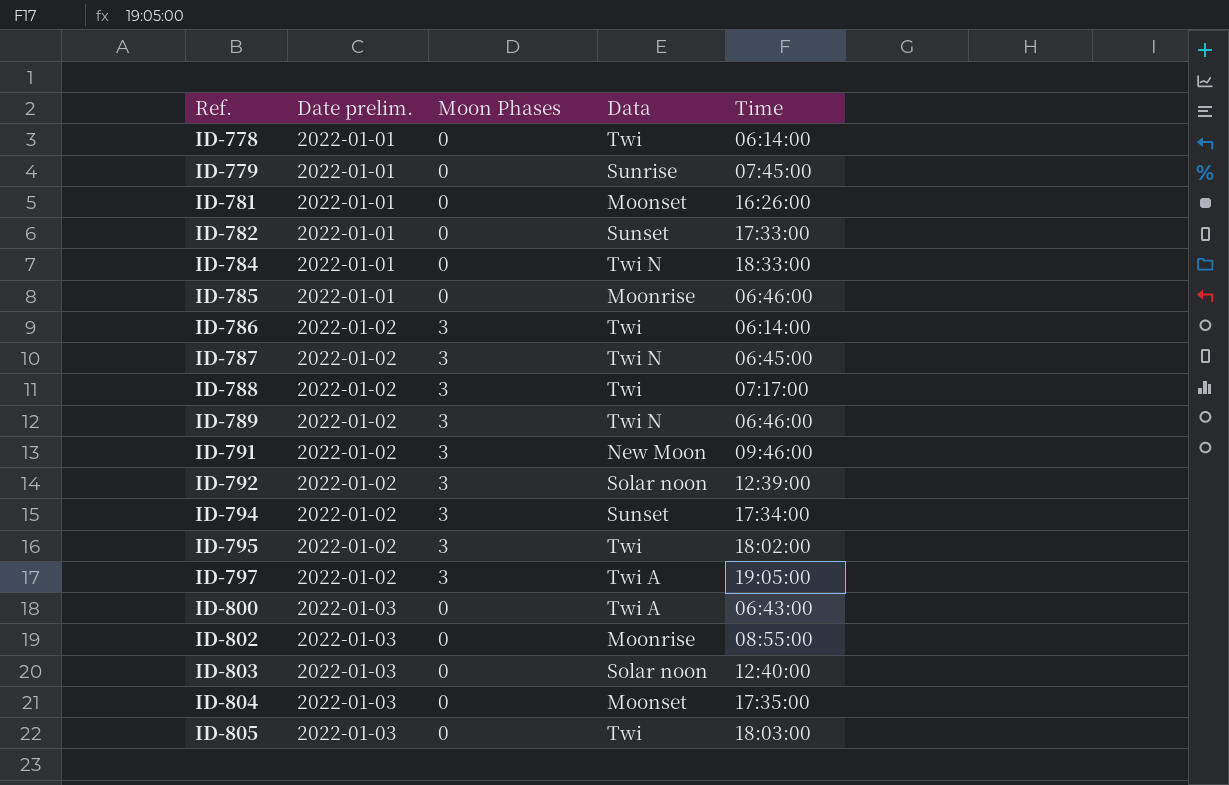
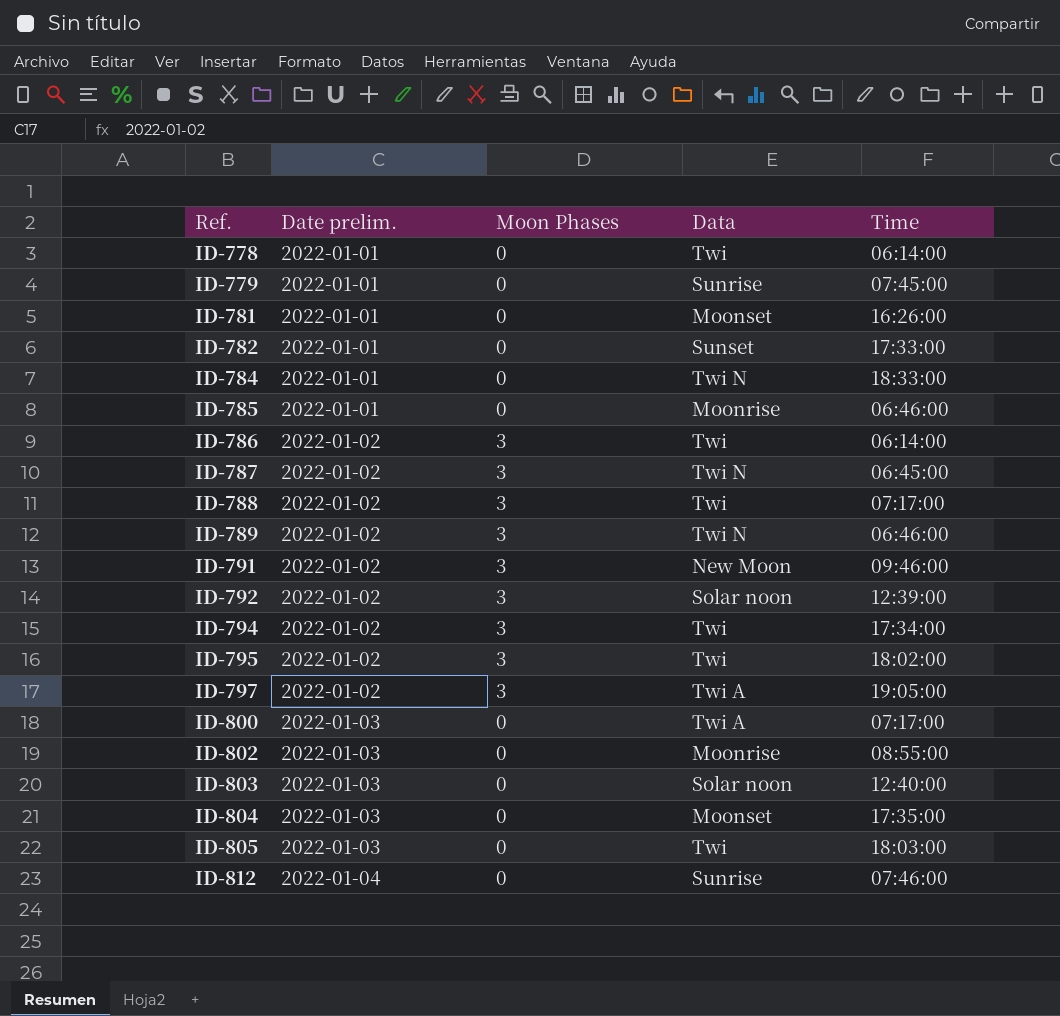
ID-794 | Data: Sunset -> Twi
ID-800 | Time: 06:43:00 -> 07:17:00
row ID-812: none -> 2022-01-04 | 0 | Sunrise | 07:46:00

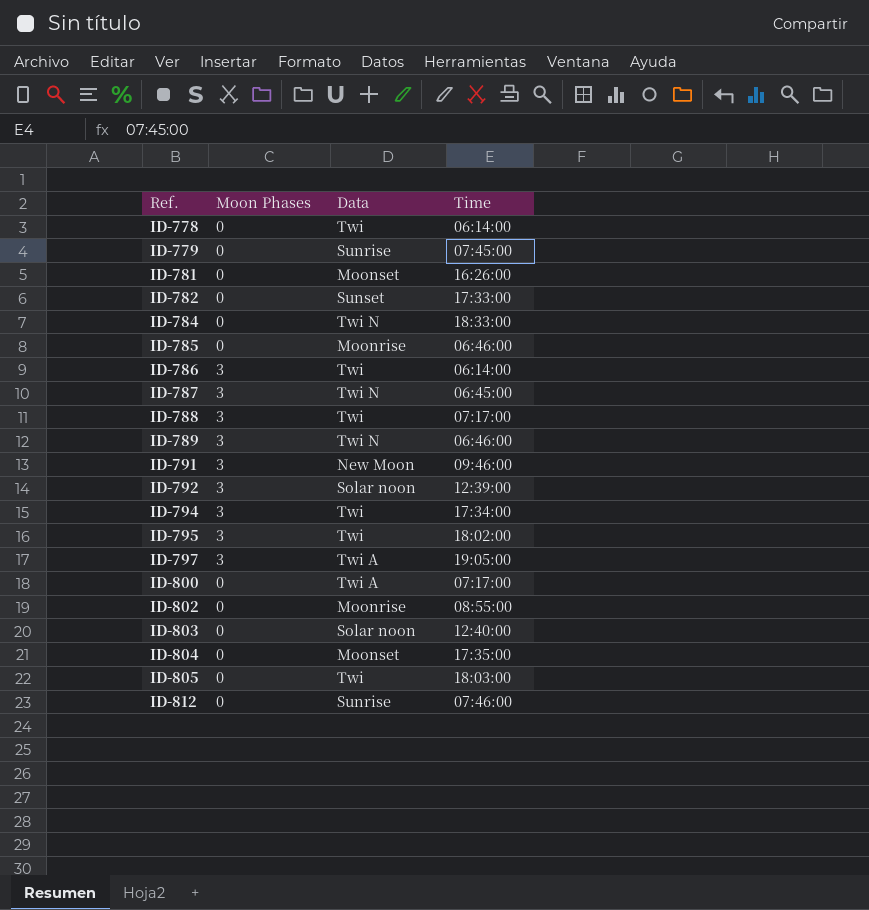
column Date prelim. | position: 2 -> none

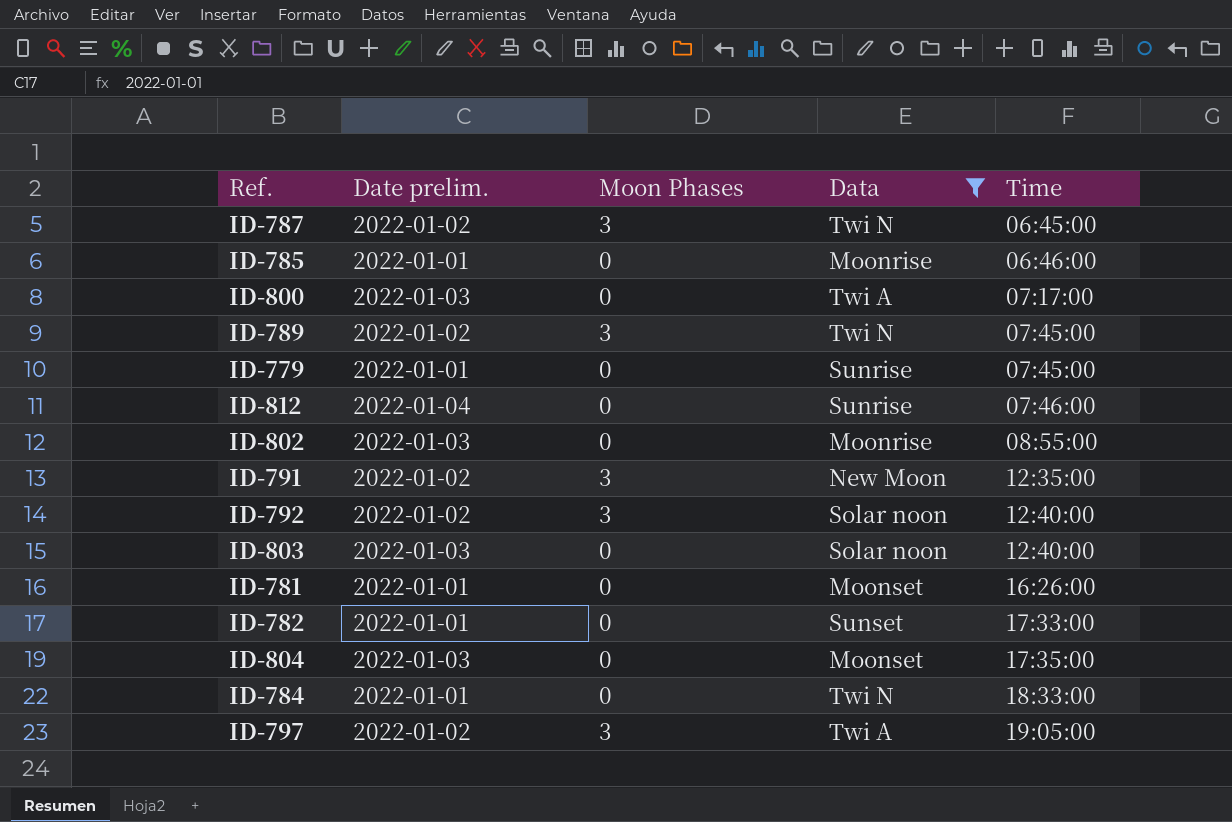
filter: none -> Data != Twi
row order: Ref. ascending -> Time ascending
column Date prelim. | position: none -> 2
ID-789 | Time: 06:46:00 -> 07:45:00
ID-791 | Time: 09:46:00 -> 12:35:00
ID-792 | Time: 12:39:00 -> 12:40:00

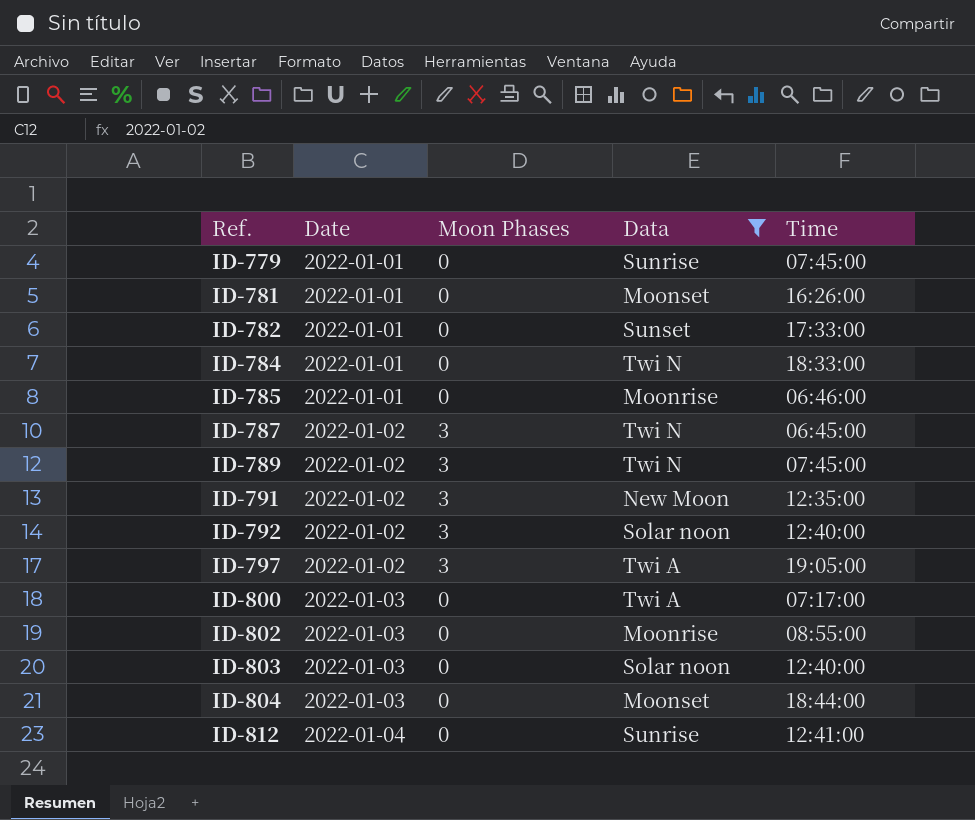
row order: Time ascending -> Ref. ascending
column name: Date prelim. -> Date
ID-804 | Time: 17:35:00 -> 18:44:00
ID-812 | Time: 07:46:00 -> 12:41:00

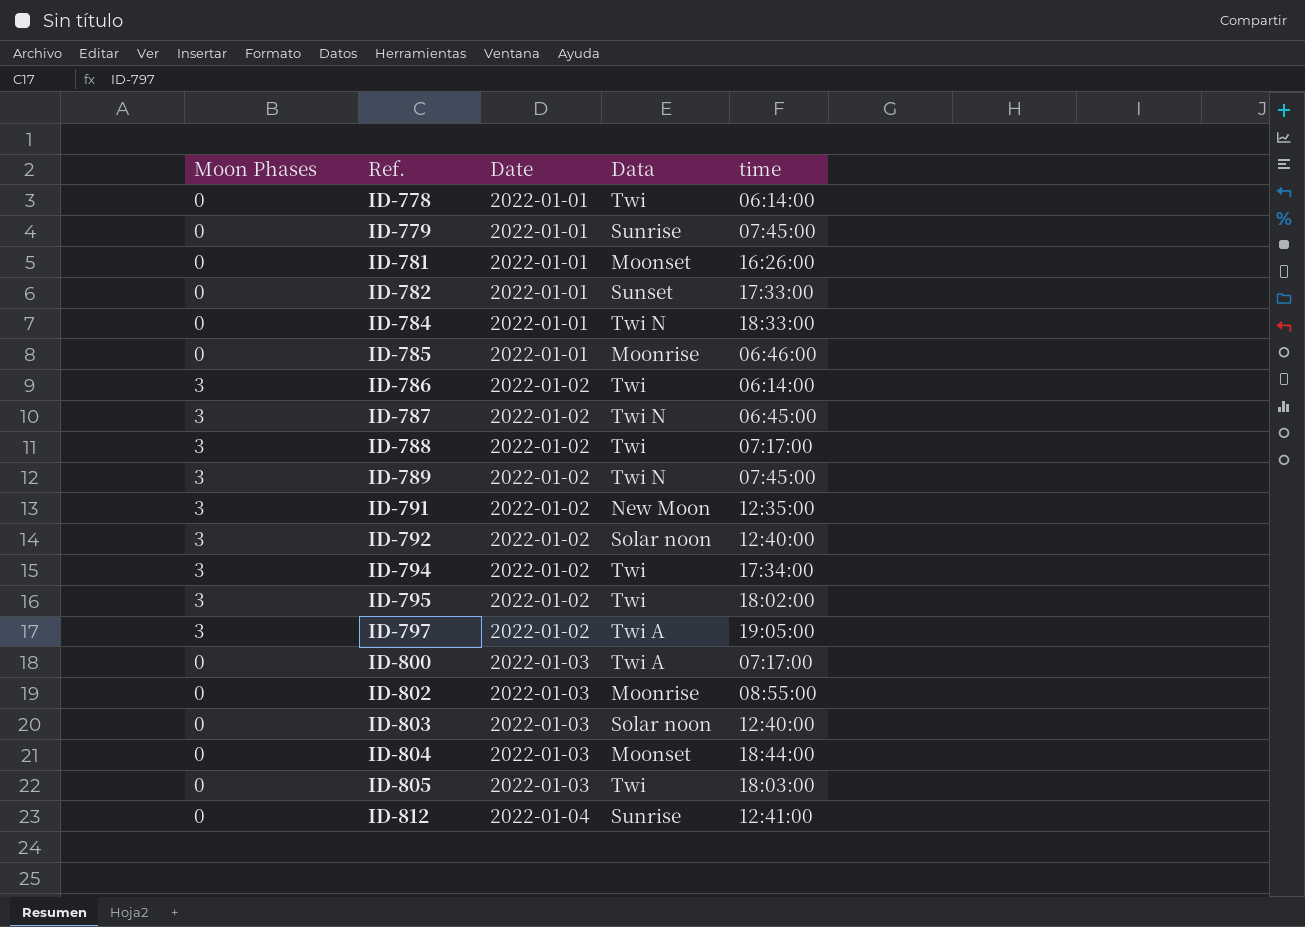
filter: Data != Twi -> none
column Moon Phases | position: 3 -> 1
column name: Time -> time

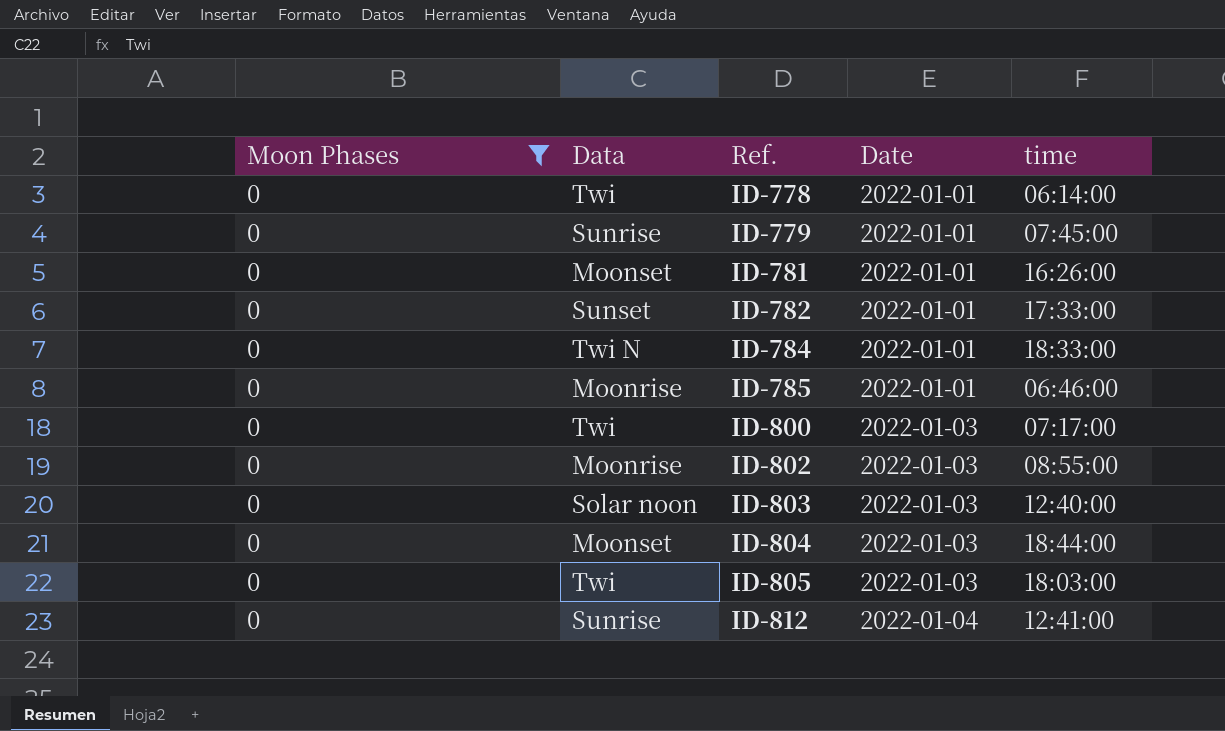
filter: none -> Moon Phases = 0
column Data | position: 4 -> 2
ID-800 | Data: Twi A -> Twi

